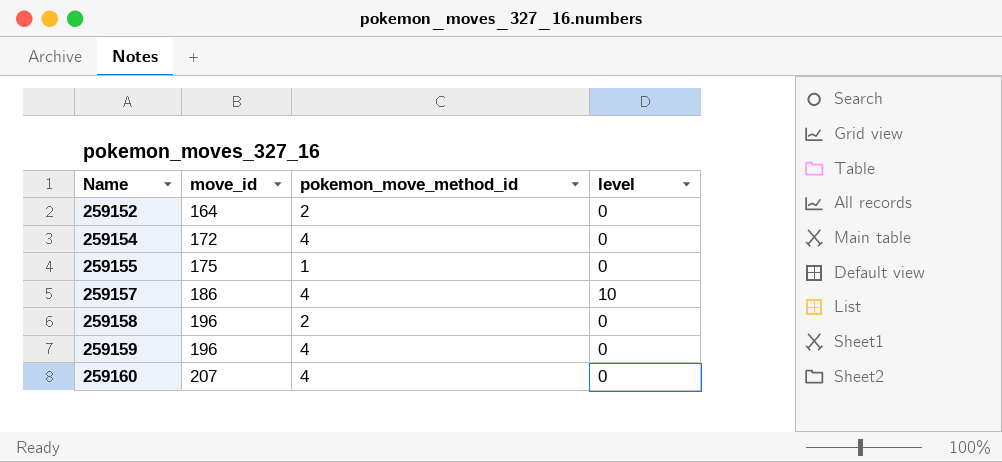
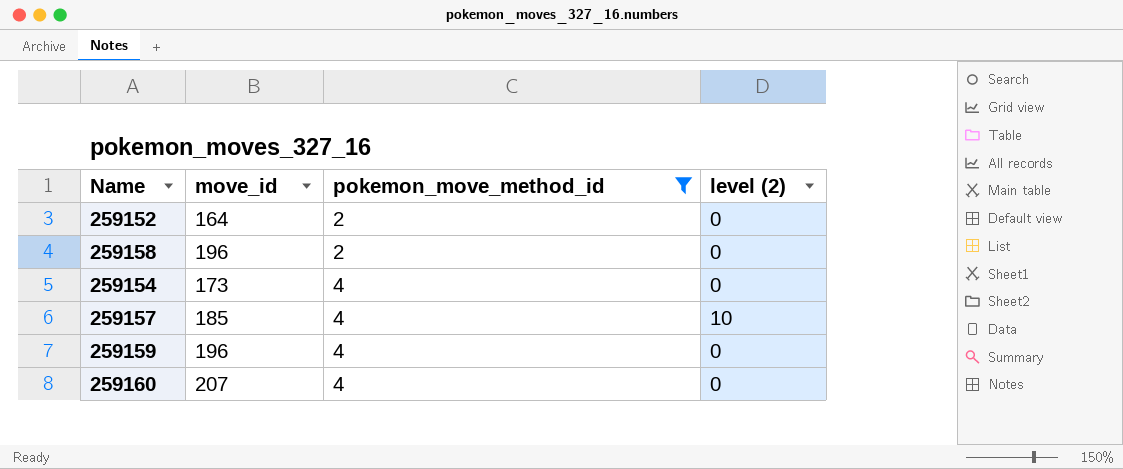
filter: none -> pokemon_move_method_id != 1
row order: Name ascending -> pokemon_move_method_id ascending
column name: level -> level (2)
259154 | move_id: 172 -> 173
259157 | move_id: 186 -> 185

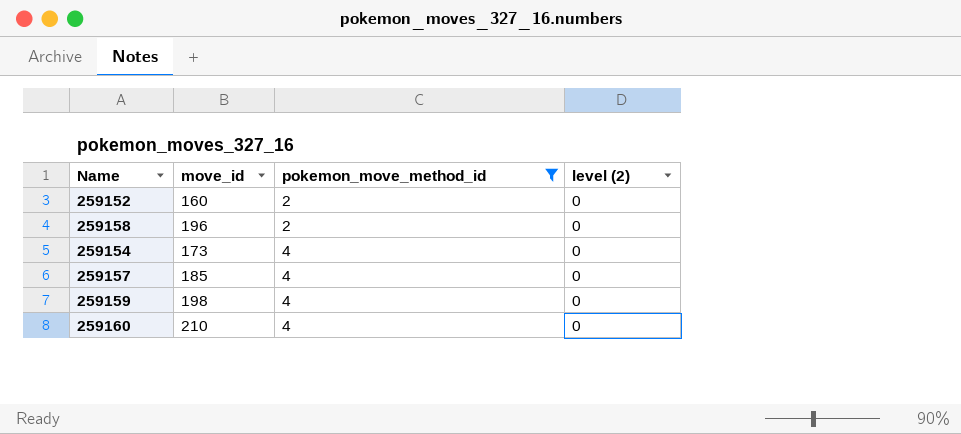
259152 | move_id: 164 -> 160
259157 | level (2): 10 -> 0
259159 | move_id: 196 -> 198
259160 | move_id: 207 -> 210

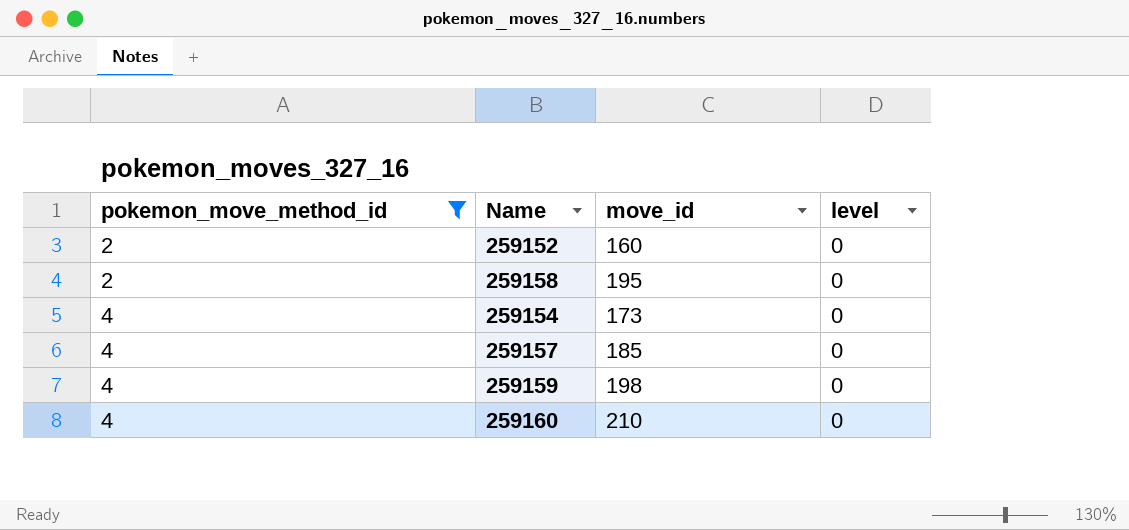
column pokemon_move_method_id | position: 3 -> 1
column name: level (2) -> level
259158 | move_id: 196 -> 195

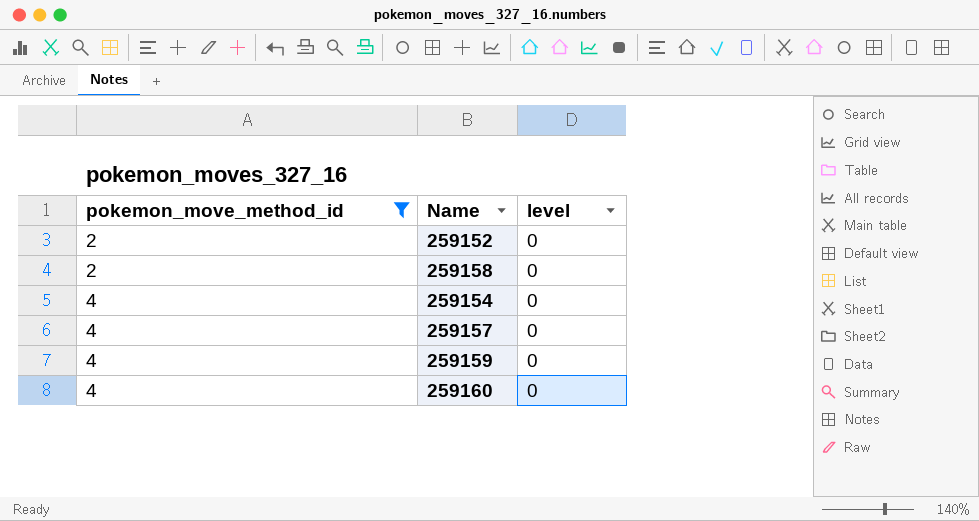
column move_id | position: 3 -> none

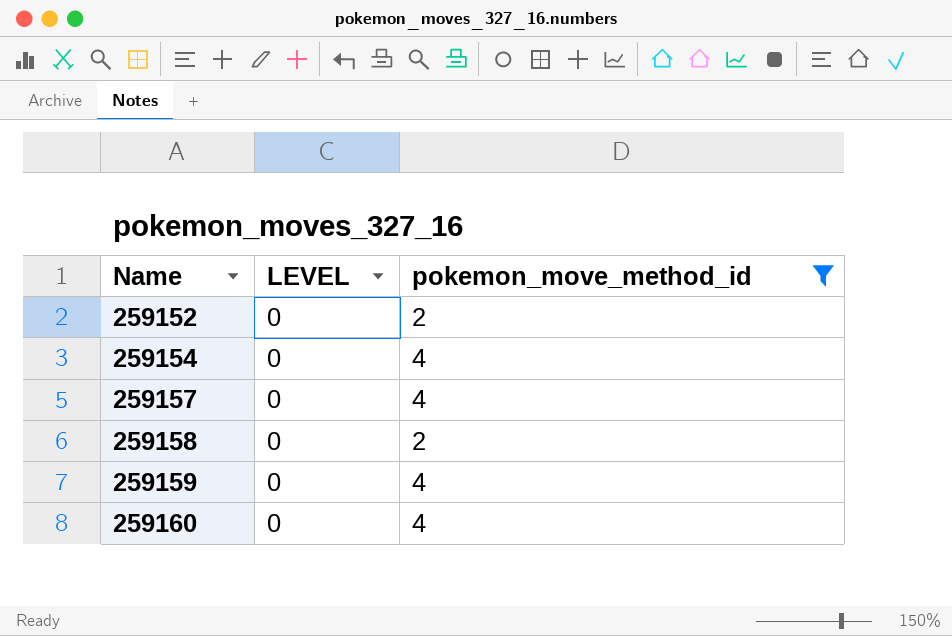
row order: pokemon_move_method_id ascending -> Name ascending
column name: level -> LEVEL
column pokemon_move_method_id | position: 1 -> 3

